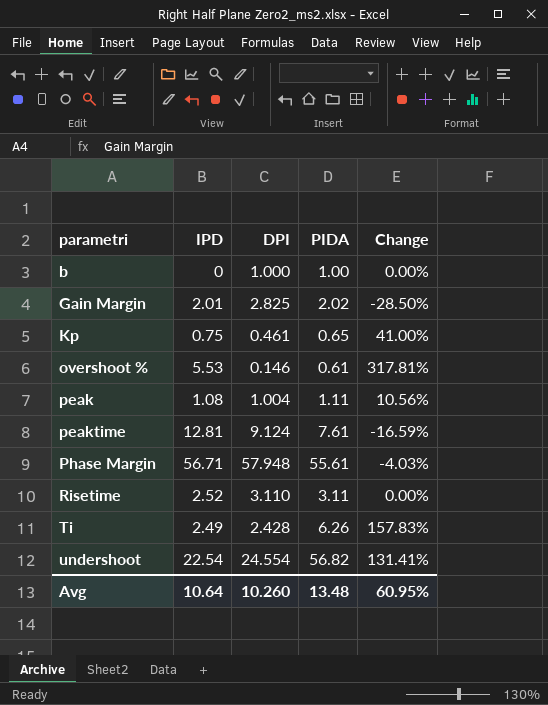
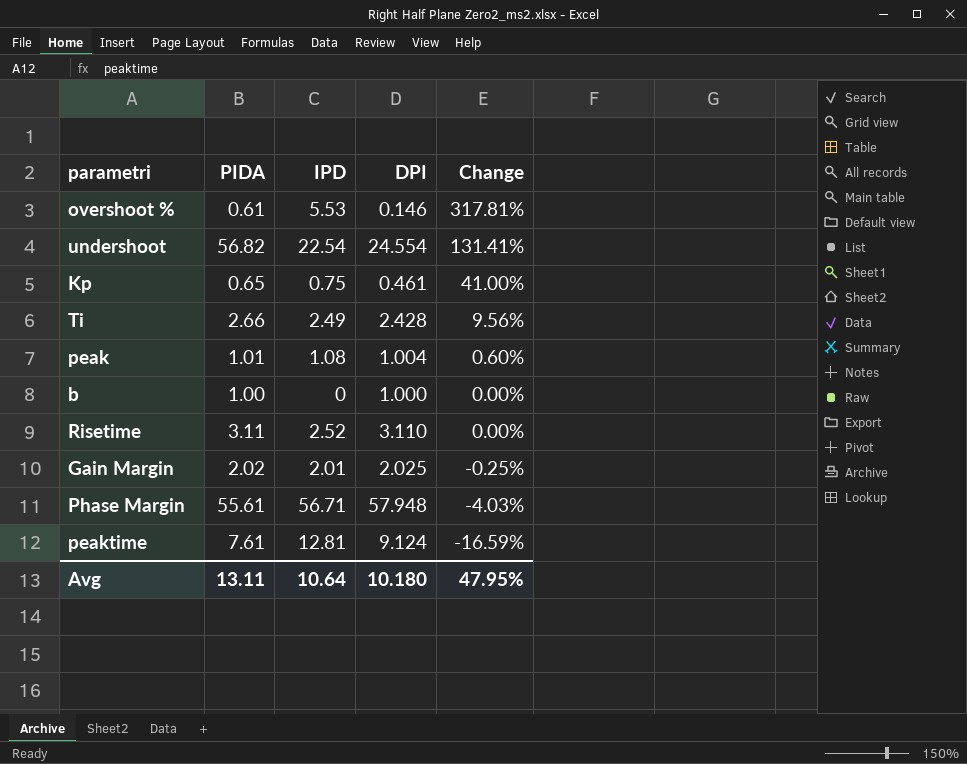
row order: parametri ascending -> Change descending
column PIDA | position: 4 -> 2
Ti | PIDA: 6.26 -> 2.66
Ti | Change: 157.83% -> 9.56%
peak | PIDA: 1.11 -> 1.01
peak | Change: 10.56% -> 0.60%
Gain Margin | DPI: 2.825 -> 2.025
Gain Margin | Change: -28.50% -> -0.25%
Avg | PIDA: 13.48 -> 13.11
Avg | DPI: 10.260 -> 10.180
Avg | Change: 60.95% -> 47.95%

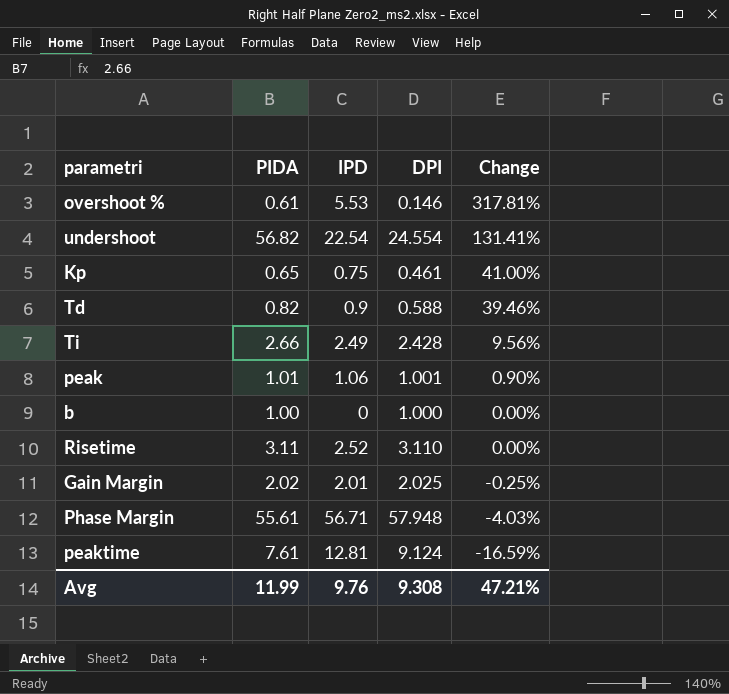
row Td: none -> 0.82 | 0.9 | 0.588 | 39.46%
peak | IPD: 1.08 -> 1.06
peak | DPI: 1.004 -> 1.001
peak | Change: 0.60% -> 0.90%
Avg | PIDA: 13.11 -> 11.99
Avg | IPD: 10.64 -> 9.76
Avg | DPI: 10.180 -> 9.308
Avg | Change: 47.95% -> 47.21%

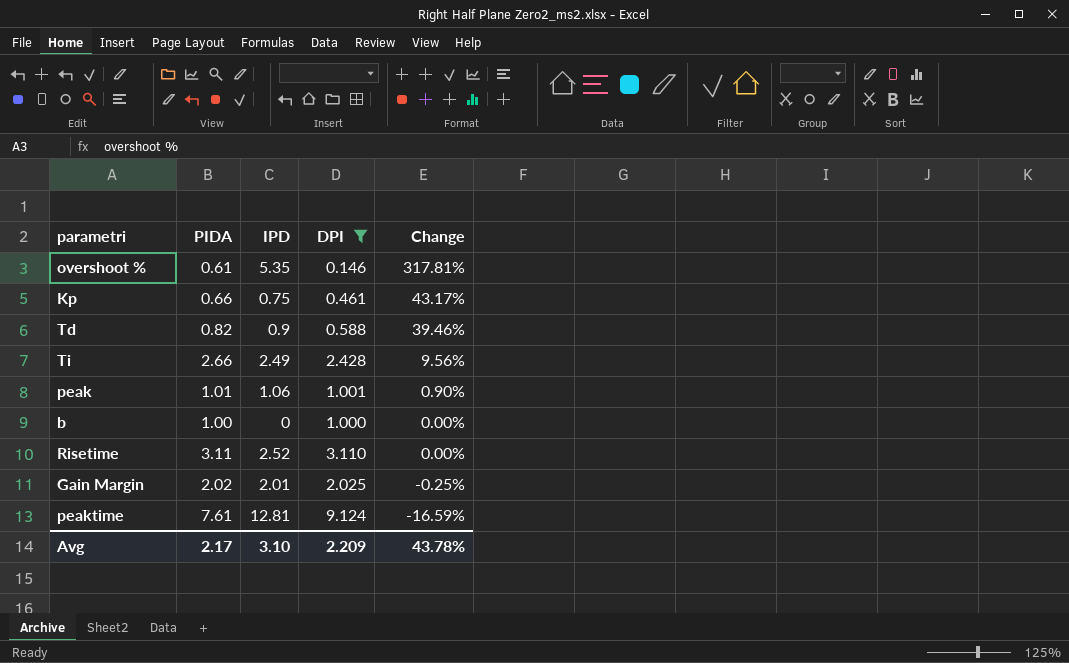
filter: none -> DPI <= 9.124
overshoot % | IPD: 5.53 -> 5.35
Kp | PIDA: 0.65 -> 0.66
Kp | Change: 41.00% -> 43.17%
Avg | PIDA: 11.99 -> 2.17
Avg | IPD: 9.76 -> 3.10
Avg | DPI: 9.308 -> 2.209
Avg | Change: 47.21% -> 43.78%

